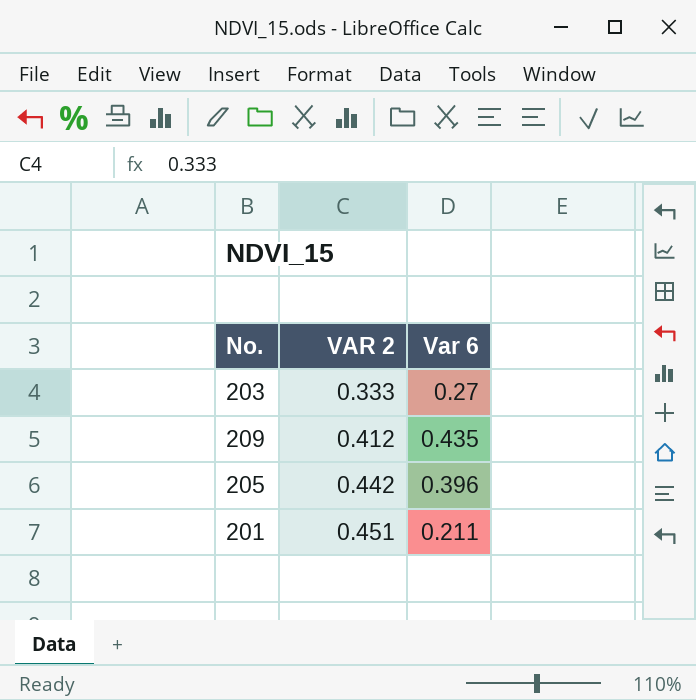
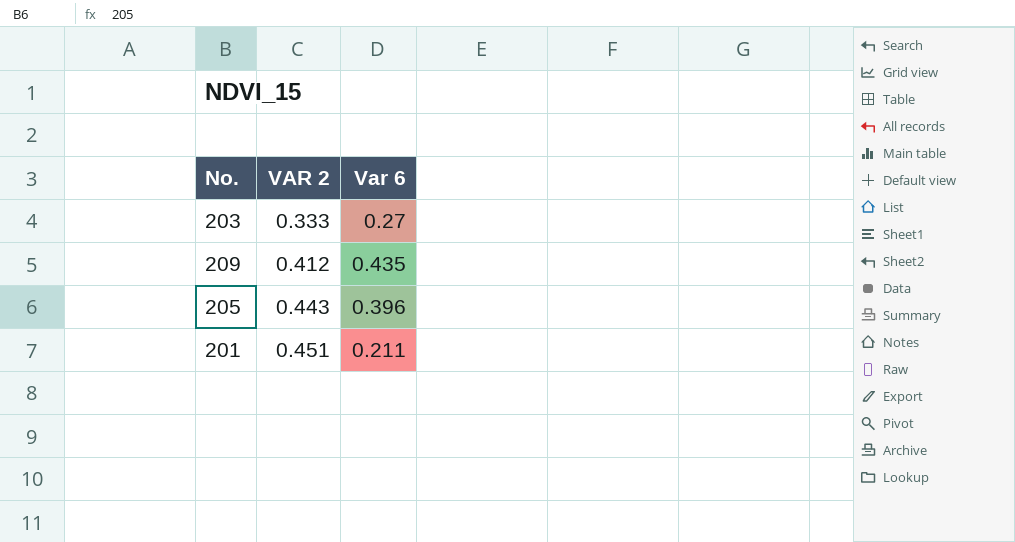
205 | VAR 2: 0.442 -> 0.443

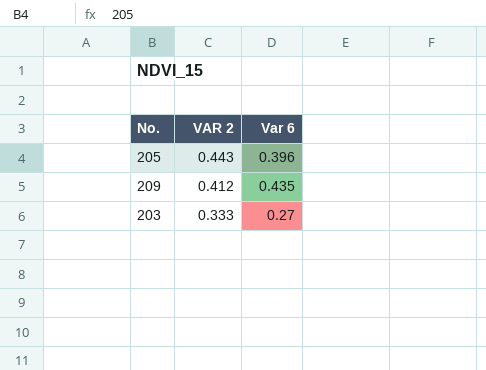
row order: VAR 2 ascending -> VAR 2 descending
row 201: 0.451 | 0.211 -> none

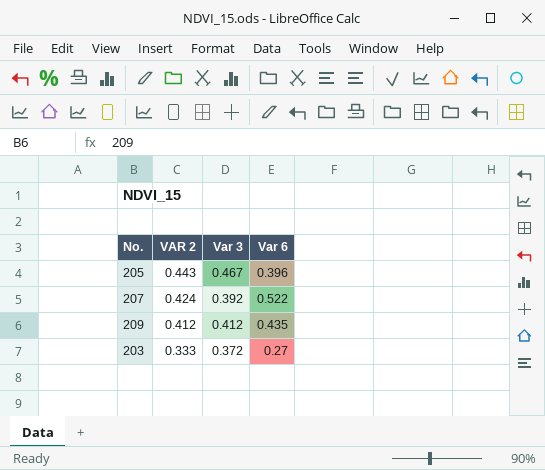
column Var 3 | position: none -> 3
row 207: none -> 0.424 | 0.392 | 0.522

